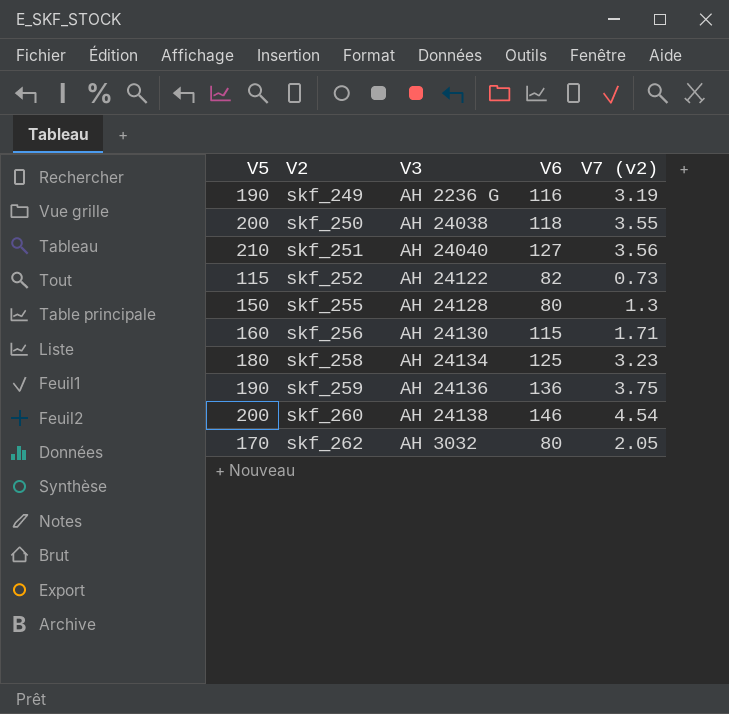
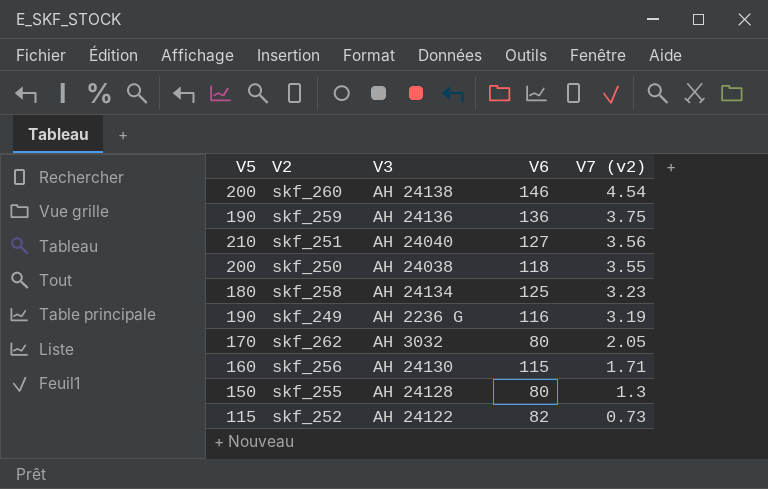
row order: V2 ascending -> V7 (v2) descending

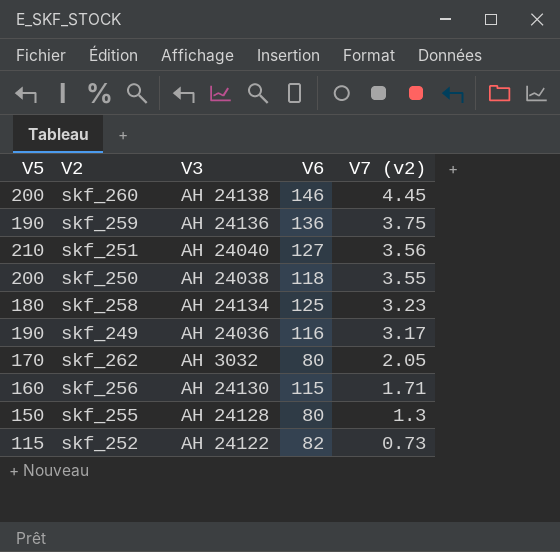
skf_260 | V7 (v2): 4.54 -> 4.45
skf_249 | V3: AH 2236 G -> AH 24036
skf_249 | V7 (v2): 3.19 -> 3.17

